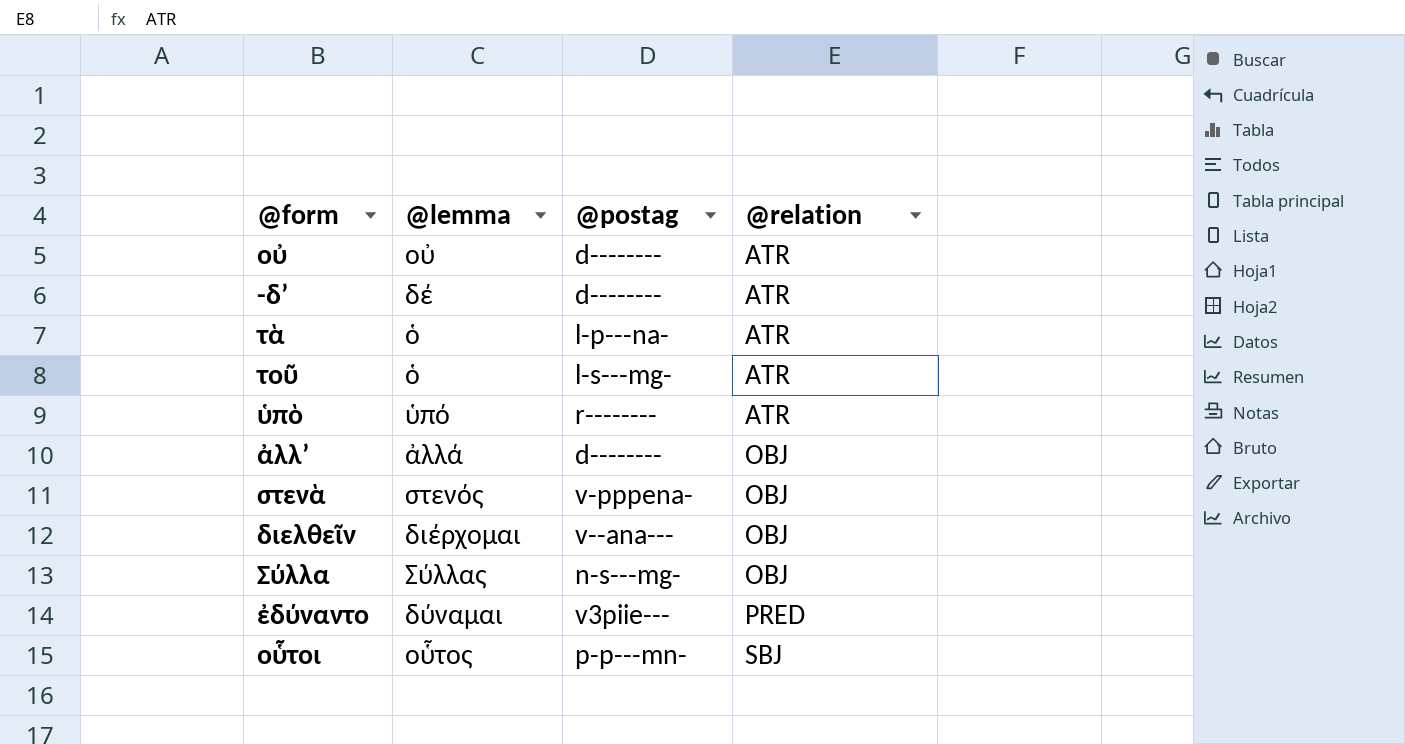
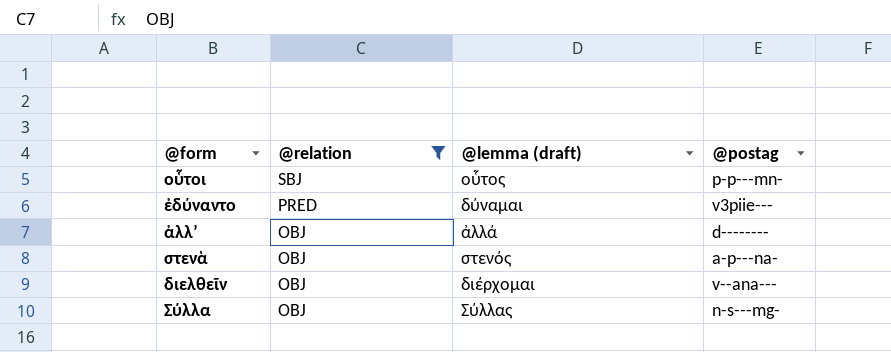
filter: none -> @relation != ATR
row order: @relation ascending -> @relation descending
column @relation | position: 4 -> 2
column name: @lemma -> @lemma (draft)
στενὰ | @postag: v-pppena- -> a-p---na-

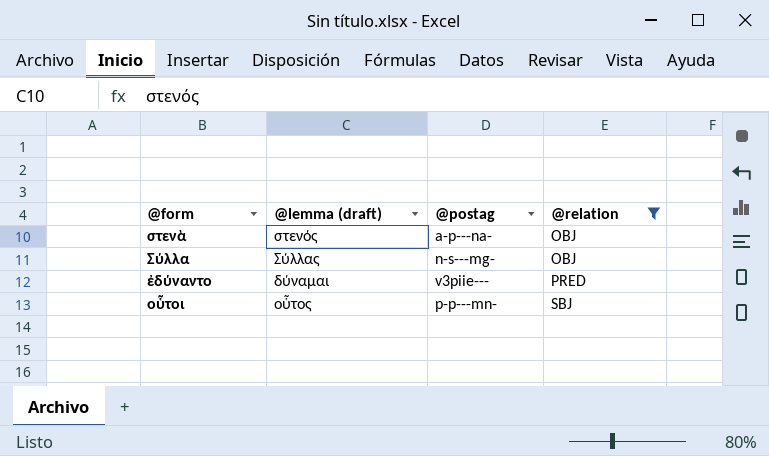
row order: @relation descending -> @relation ascending
column @relation | position: 2 -> 4
row ἀλλʼ: OBJ | ἀλλά | d-------- -> none
row διελθεῖν: OBJ | διέρχομαι | v--ana--- -> none

